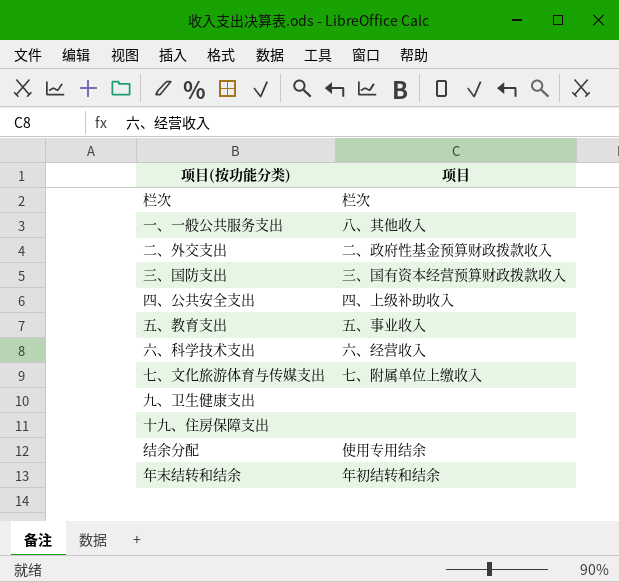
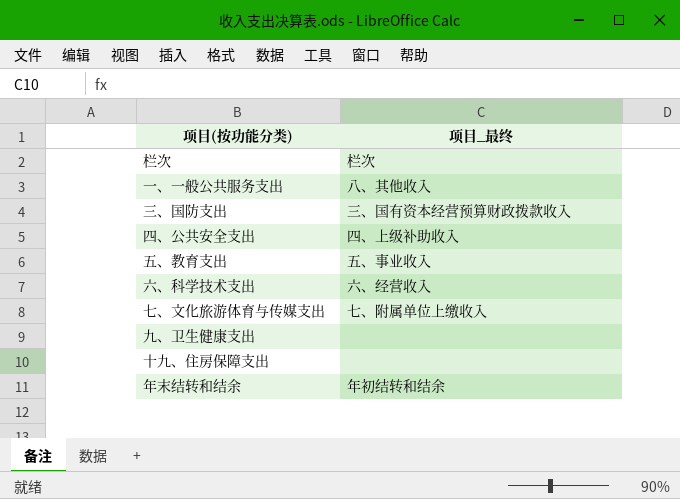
column name: 项目 -> 项目_最终
row 二、外交支出: 二、政府性基金预算财政拨款收入 -> none
row 结余分配: 使用专用结余 -> none

